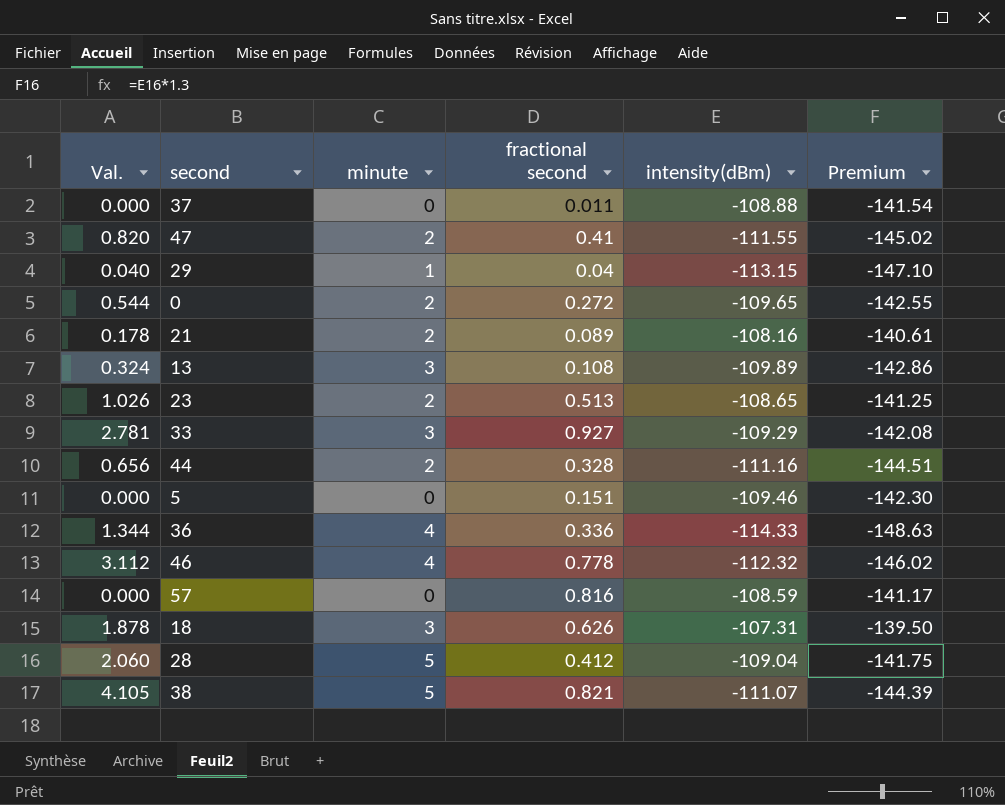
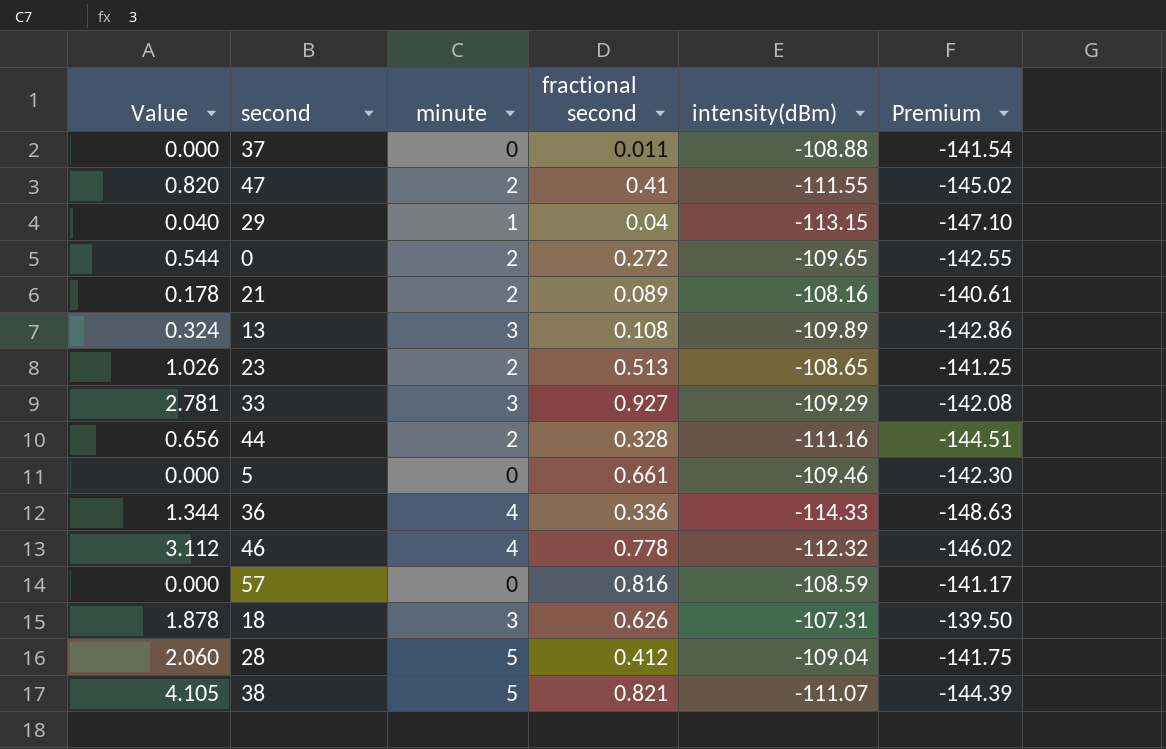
column name: Val. -> Value
5 | fractional second: 0.151 -> 0.661

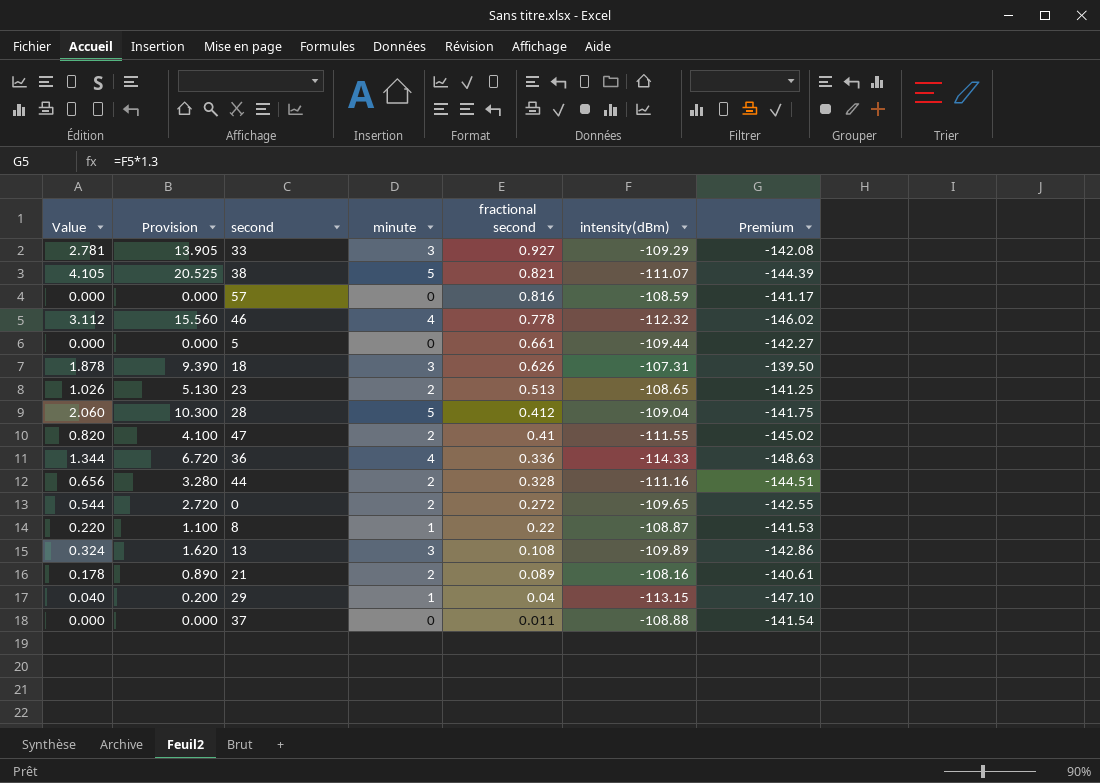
row order: none -> fractional second descending
column Provision | formula: none -> [Value] * 5
5 | intensity(dBm): -109.46 -> -109.44
5 | Premium: -142.30 -> -142.27
row 8: none -> 0.220 | 1.100 | 1 | 0.22 | -108.87 | -141.53

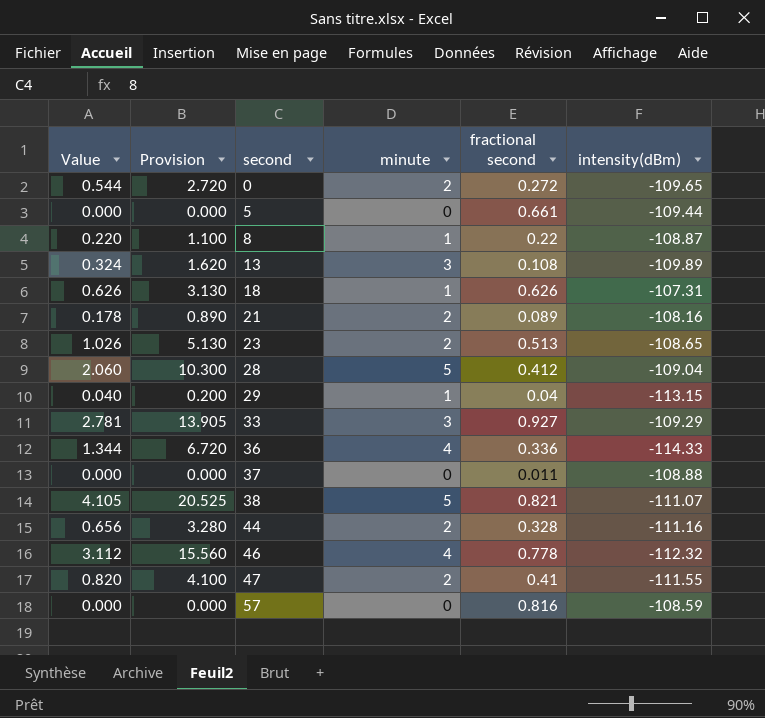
row order: fractional second descending -> second ascending
column Premium | formula: [intensity(dBm)] * 1.3 -> none
18 | Value: 1.878 -> 0.626
18 | Provision: 9.390 -> 3.130
18 | minute: 3 -> 1

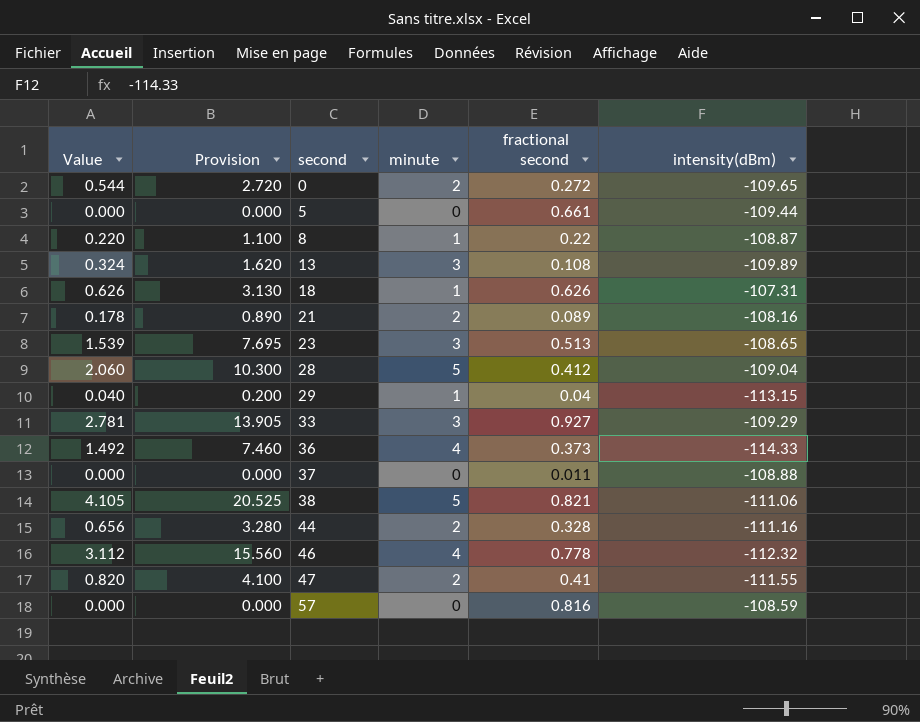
23 | Value: 1.026 -> 1.539
23 | Provision: 5.130 -> 7.695
23 | minute: 2 -> 3
36 | Value: 1.344 -> 1.492
36 | Provision: 6.720 -> 7.460
36 | fractional second: 0.336 -> 0.373
38 | intensity(dBm): -111.07 -> -111.06

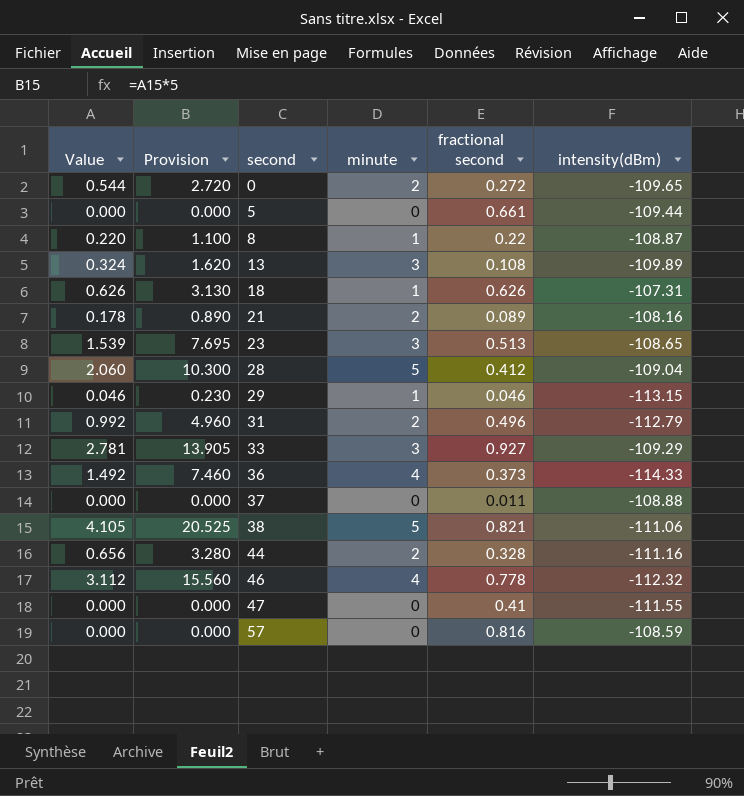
29 | Value: 0.040 -> 0.046
29 | Provision: 0.200 -> 0.230
29 | fractional second: 0.04 -> 0.046
row 31: none -> 0.992 | 4.960 | 2 | 0.496 | -112.79
47 | Value: 0.820 -> 0.000
47 | Provision: 4.100 -> 0.000
47 | minute: 2 -> 0

